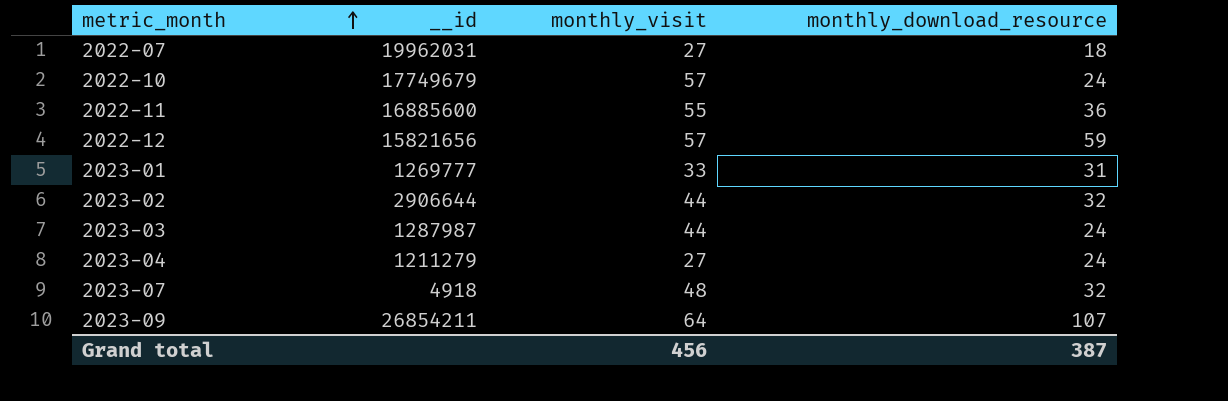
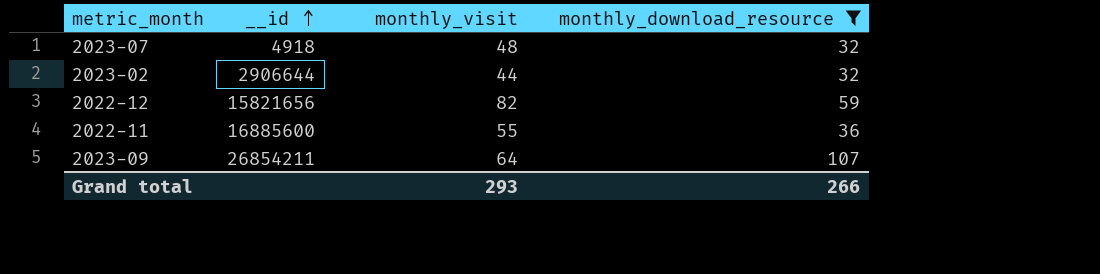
filter: none -> monthly_download_resource >= 32
row order: metric_month ascending -> __id ascending
2022-12 | monthly_visit: 57 -> 82
Grand total | monthly_visit: 456 -> 293
Grand total | monthly_download_resource: 387 -> 266

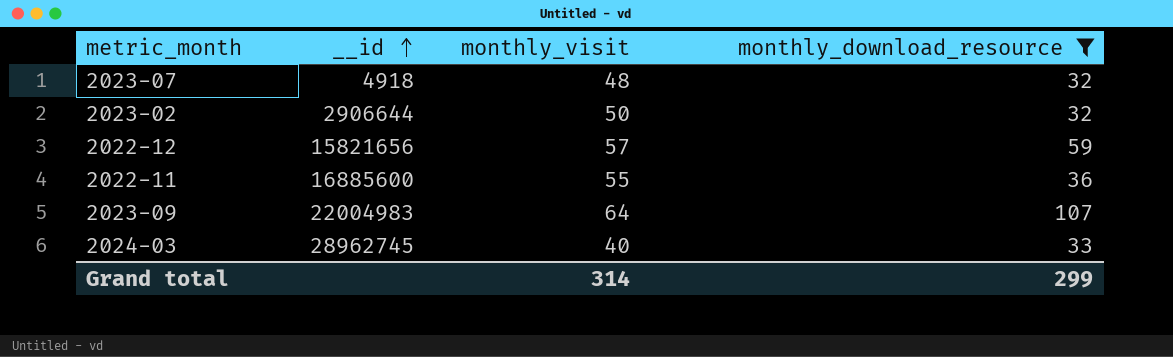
2023-02 | monthly_visit: 44 -> 50
2022-12 | monthly_visit: 82 -> 57
2023-09 | __id: 26854211 -> 22004983
row 2024-03: none -> 28962745 | 40 | 33
Grand total | monthly_visit: 293 -> 314
Grand total | monthly_download_resource: 266 -> 299

